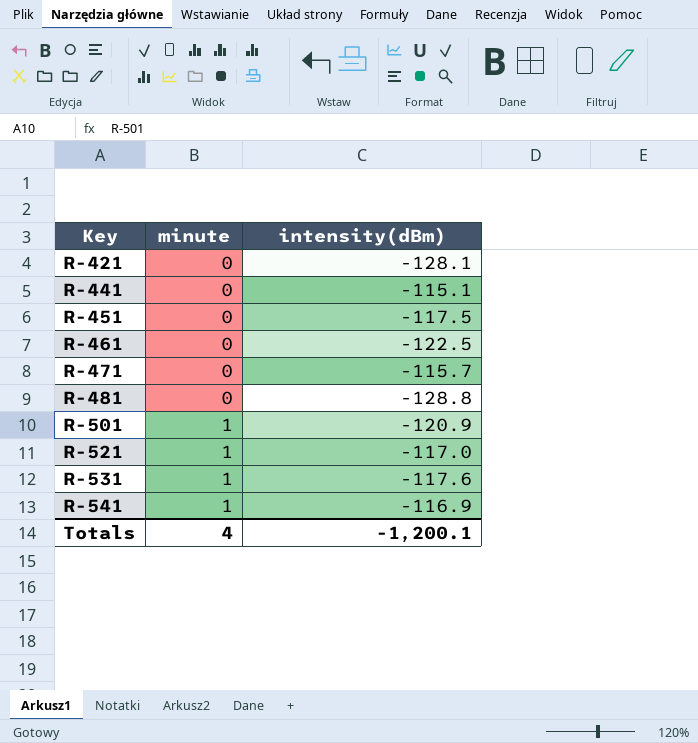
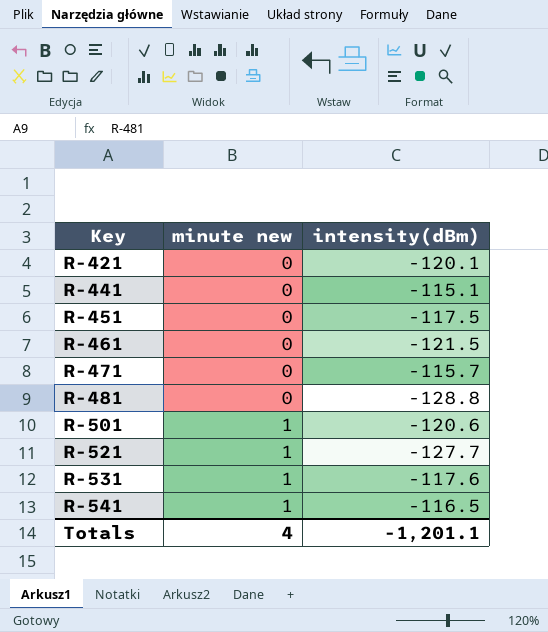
column name: minute -> minute new
R-421 | intensity(dBm): -128.1 -> -120.1
R-461 | intensity(dBm): -122.5 -> -121.5
R-501 | intensity(dBm): -120.9 -> -120.6
R-521 | intensity(dBm): -117.0 -> -127.7
R-541 | intensity(dBm): -116.9 -> -116.5
Totals | intensity(dBm): -1,200.1 -> -1,201.1

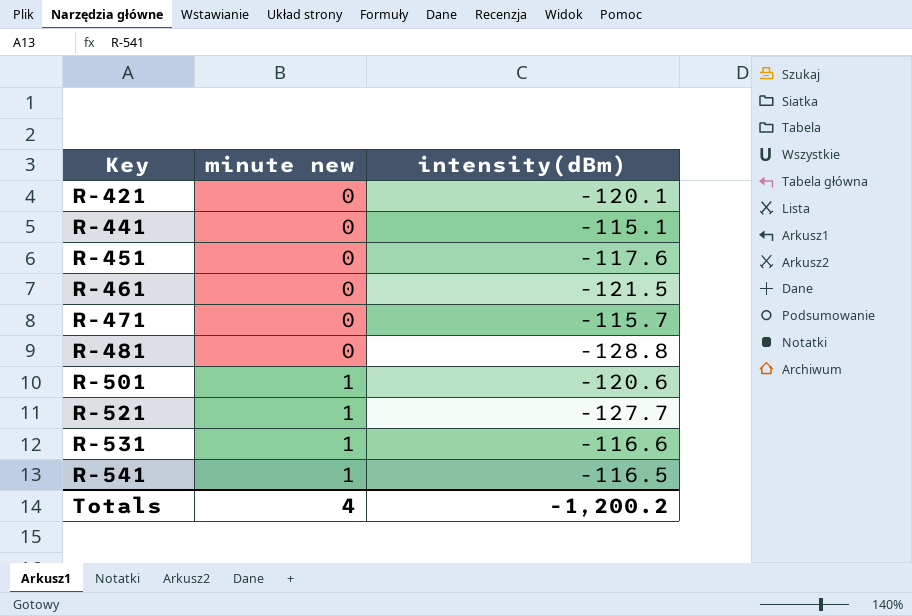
R-451 | intensity(dBm): -117.5 -> -117.6
R-531 | intensity(dBm): -117.6 -> -116.6
Totals | intensity(dBm): -1,201.1 -> -1,200.2

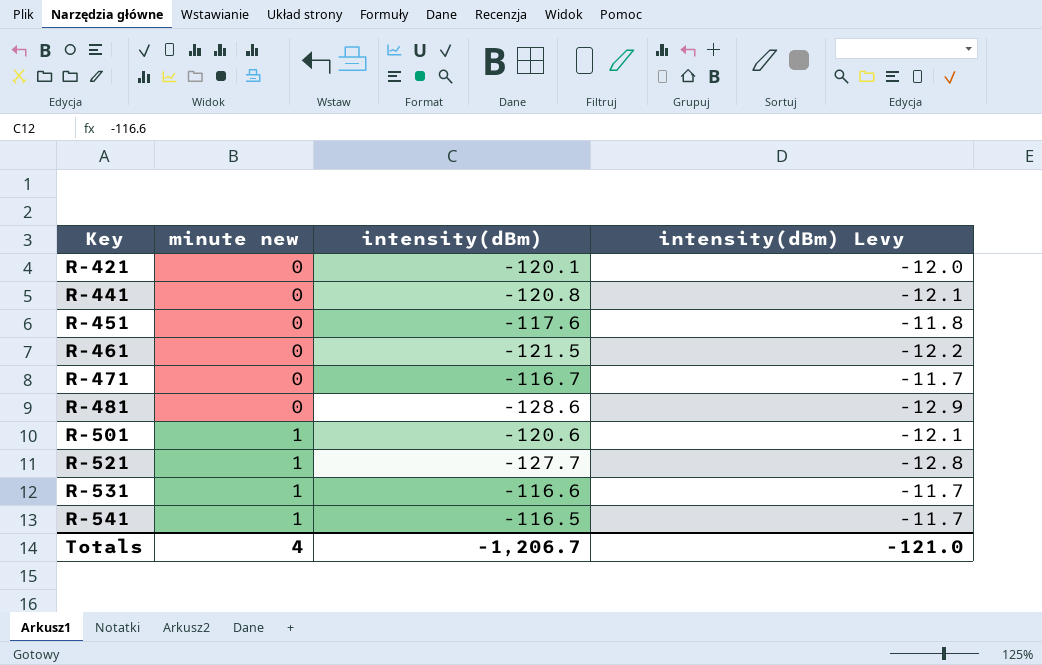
column intensity(dBm) Levy | formula: none -> [intensity(dBm)] * 0.1
R-441 | intensity(dBm): -115.1 -> -120.8
R-471 | intensity(dBm): -115.7 -> -116.7
R-481 | intensity(dBm): -128.8 -> -128.6
Totals | intensity(dBm): -1,200.2 -> -1,206.7

